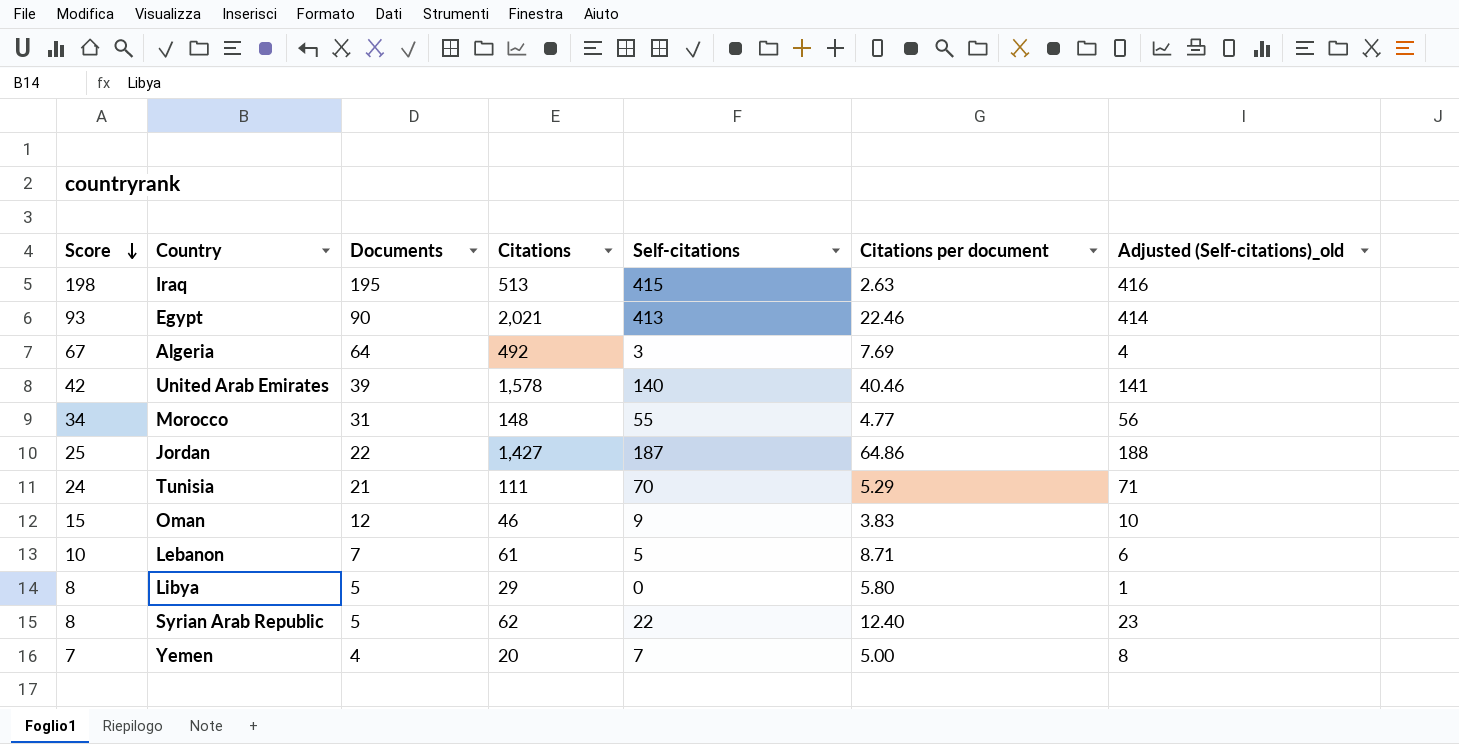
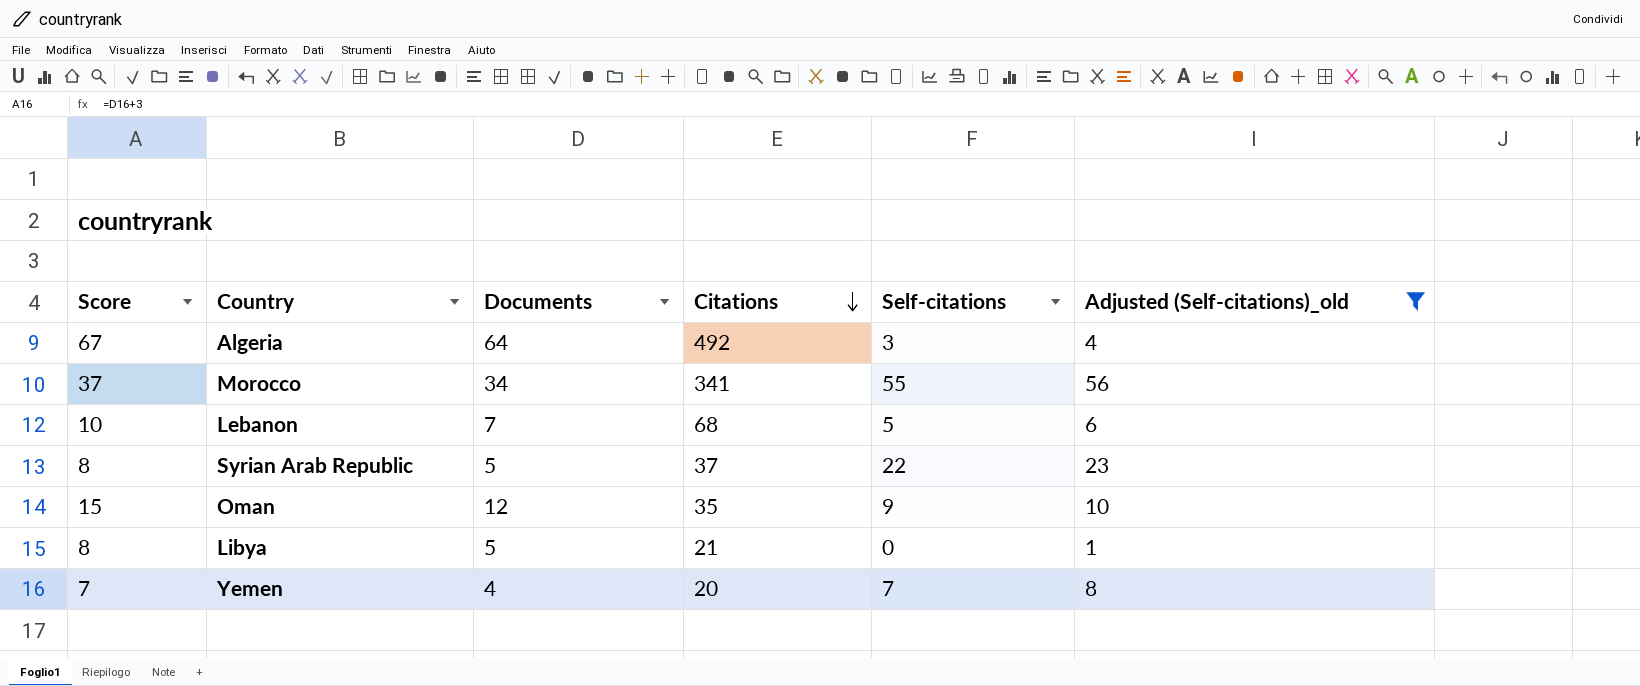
filter: none -> Adjusted (Self-citations)_old <= 56
row order: Score descending -> Citations descending
column Citations per document | formula: [Citations] / [Documents] -> none
Morocco | Score: 34 -> 37
Morocco | Documents: 31 -> 34
Morocco | Citations: 148 -> 341
Lebanon | Citations: 61 -> 68
Syrian Arab Republic | Citations: 62 -> 37
Oman | Citations: 46 -> 35
Libya | Citations: 29 -> 21

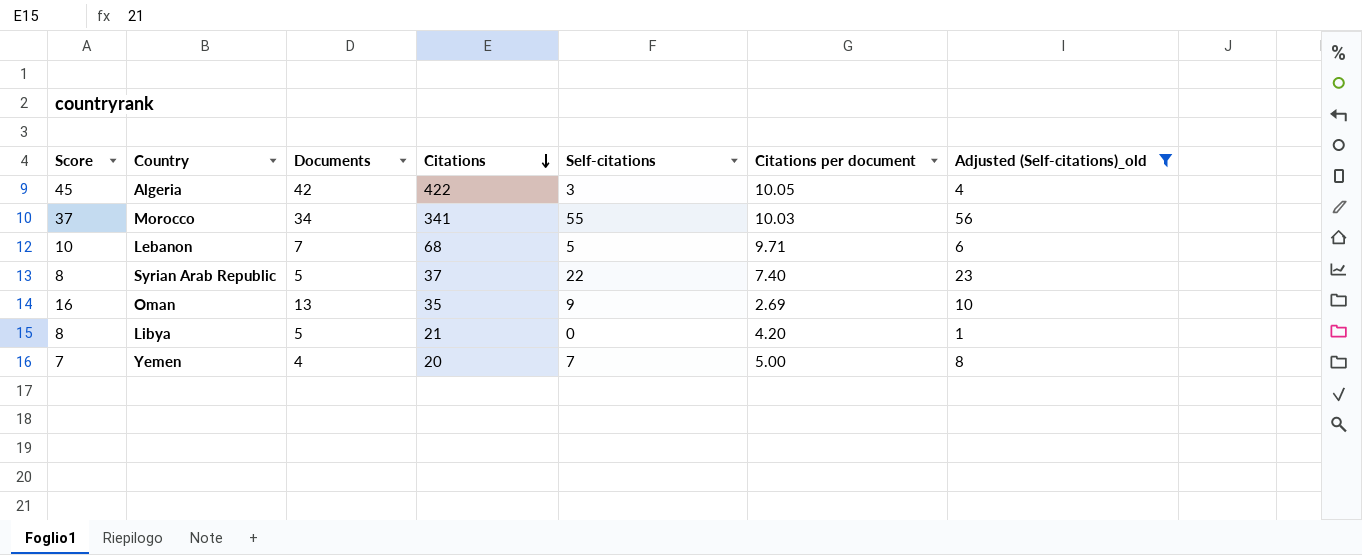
column Citations per document | formula: none -> [Citations] / [Documents]
Algeria | Score: 67 -> 45
Algeria | Documents: 64 -> 42
Algeria | Citations: 492 -> 422
Oman | Score: 15 -> 16
Oman | Documents: 12 -> 13

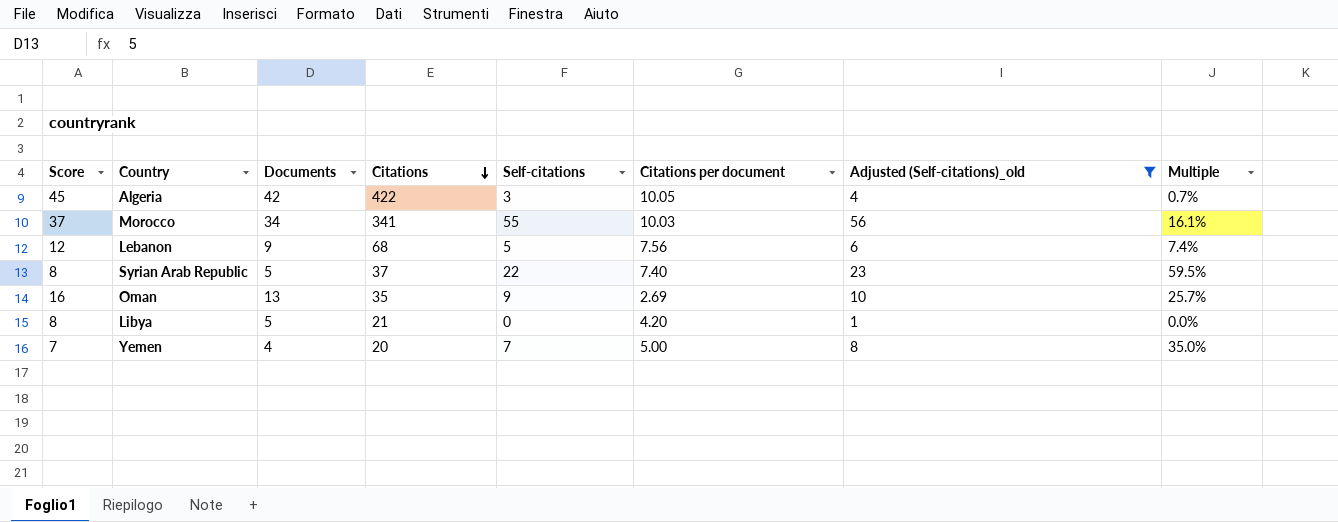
column Multiple | formula: none -> [Self-citations] / [Citations]
Lebanon | Score: 10 -> 12
Lebanon | Documents: 7 -> 9
Lebanon | Citations per document: 9.71 -> 7.56

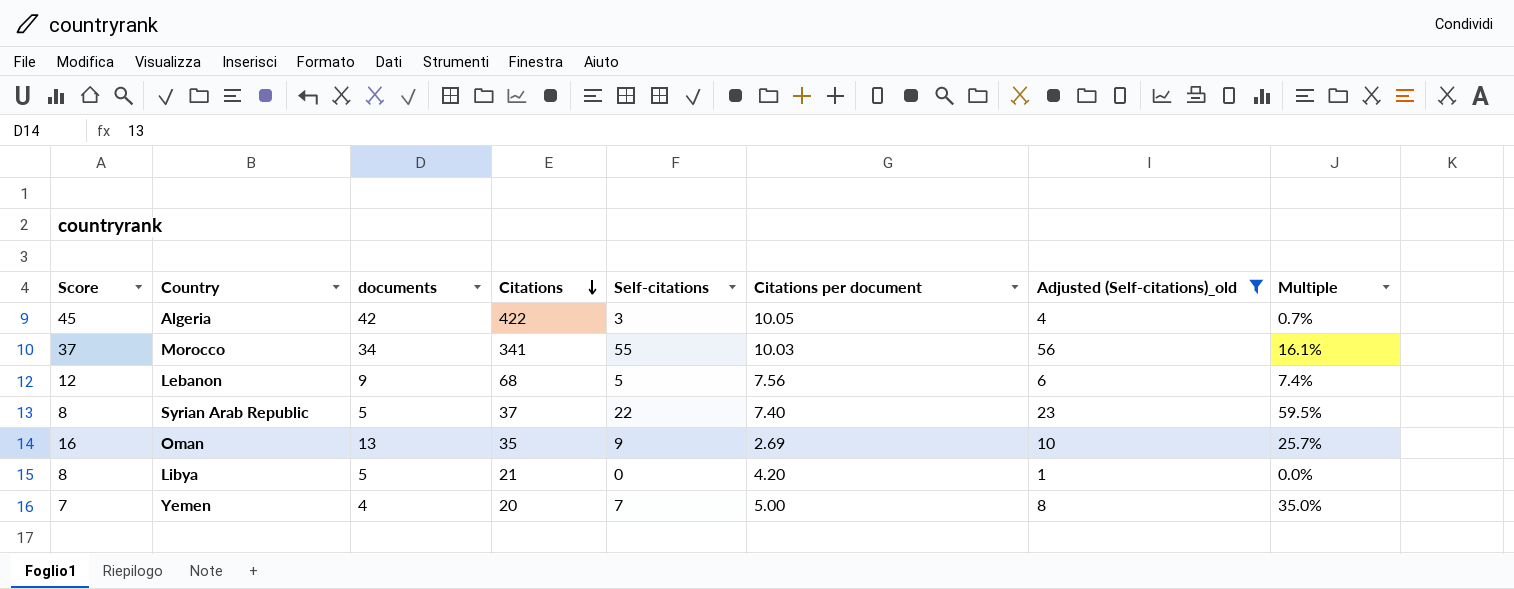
column name: Documents -> documents

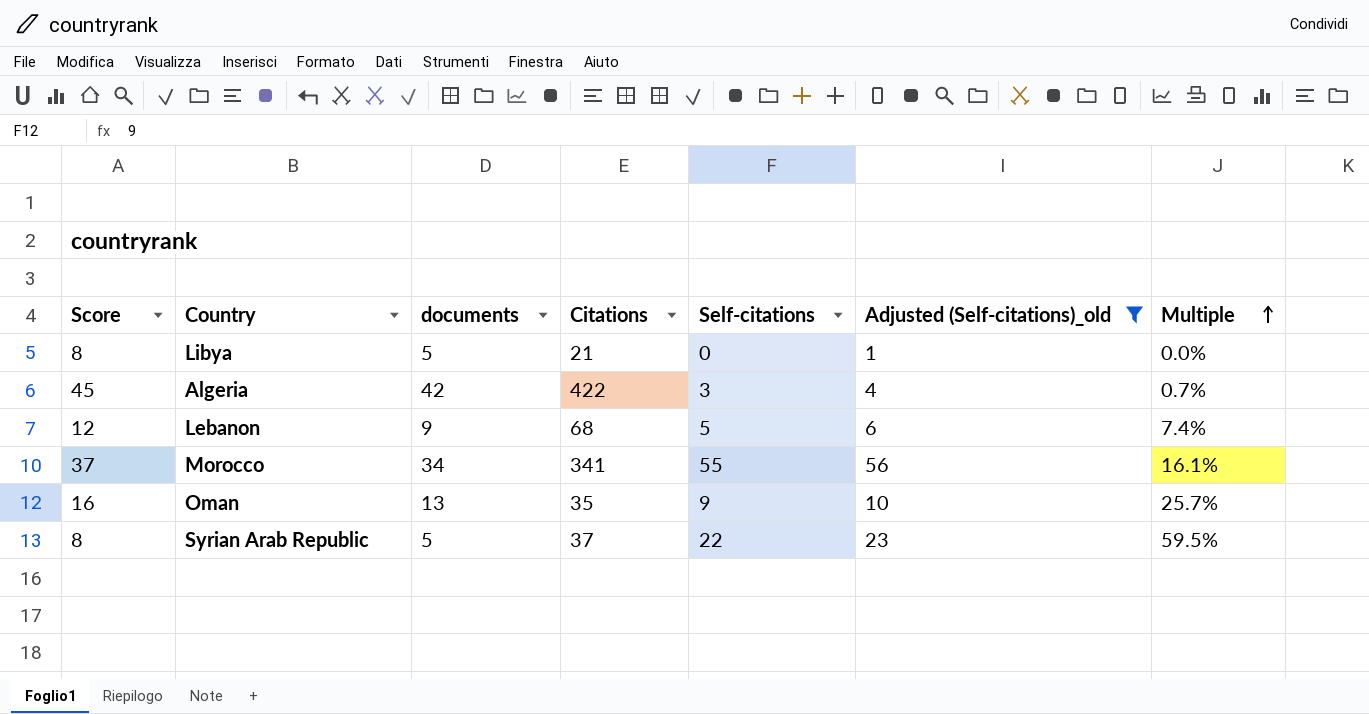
row order: Citations descending -> Multiple ascending
column Citations per document | formula: [Citations] / [documents] -> none
row Yemen: 7 | 4 | 20 | 7 | 5.00 | 8 | 35.0% -> none

